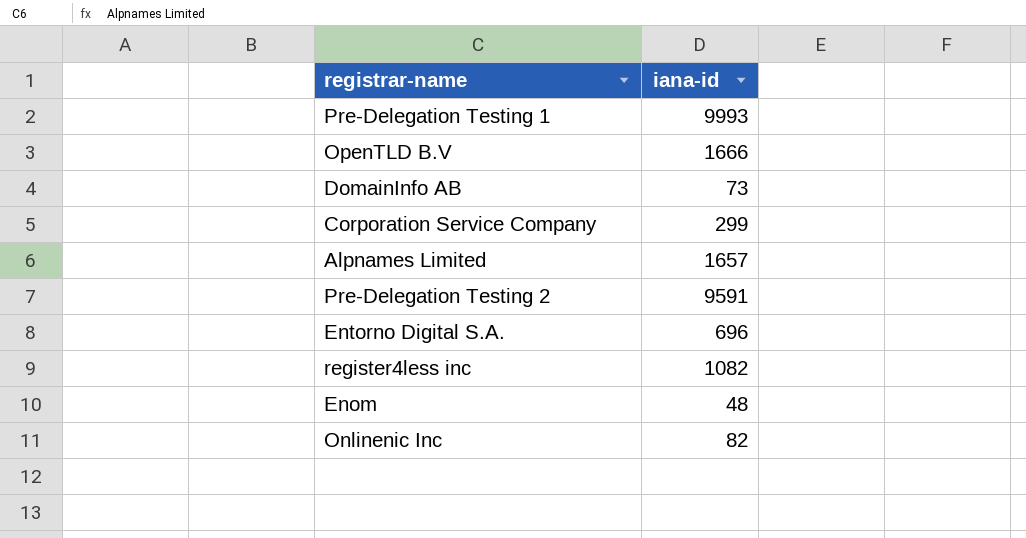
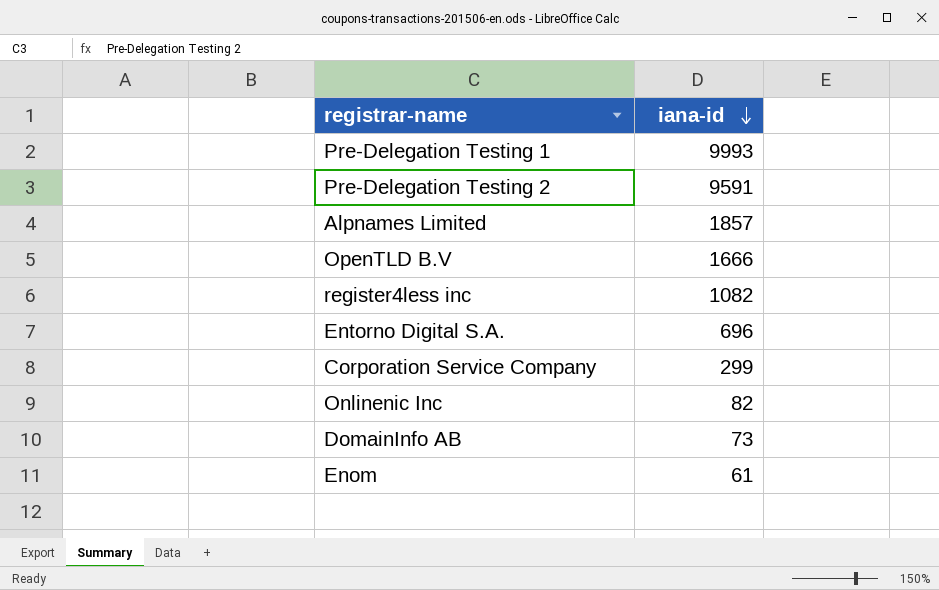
row order: none -> iana-id descending
Alpnames Limited | iana-id: 1657 -> 1857
Enom | iana-id: 48 -> 61

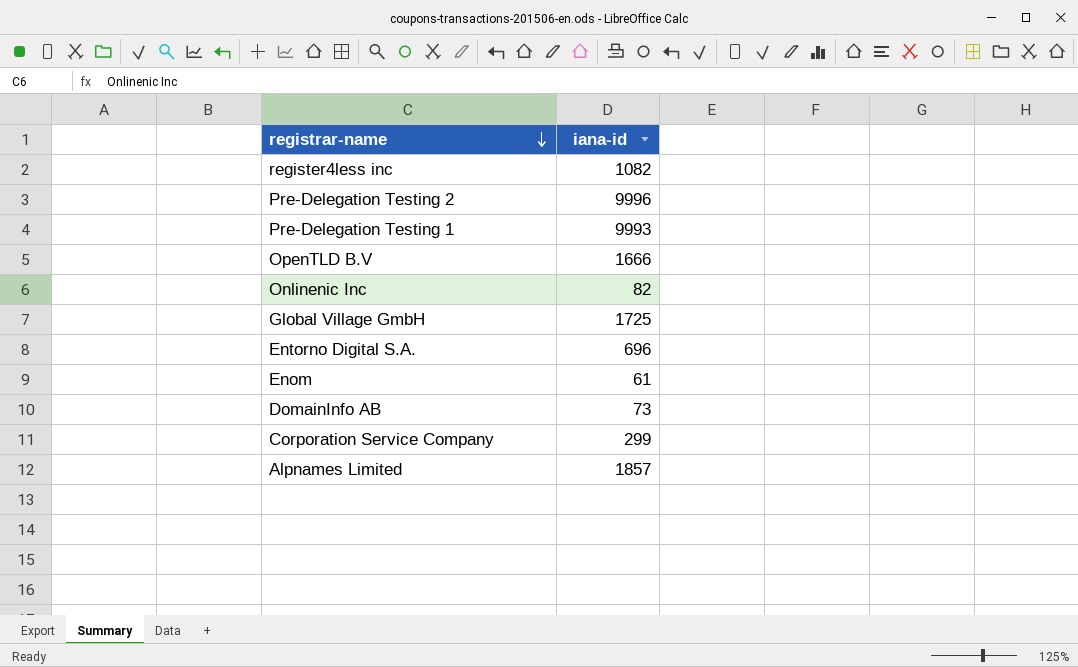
row order: iana-id descending -> registrar-name descending
Pre-Delegation Testing 2 | iana-id: 9591 -> 9996
row Global Village GmbH: none -> 1725

